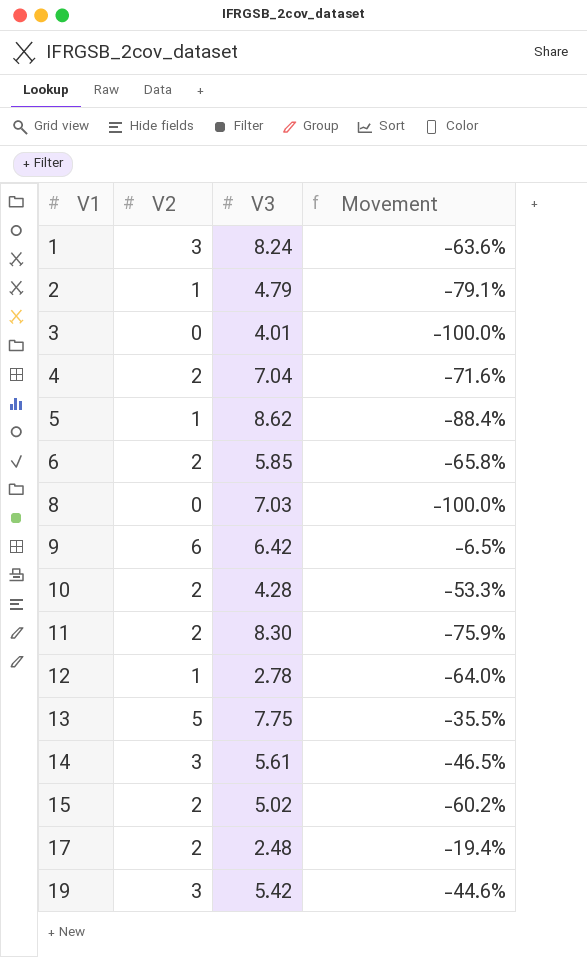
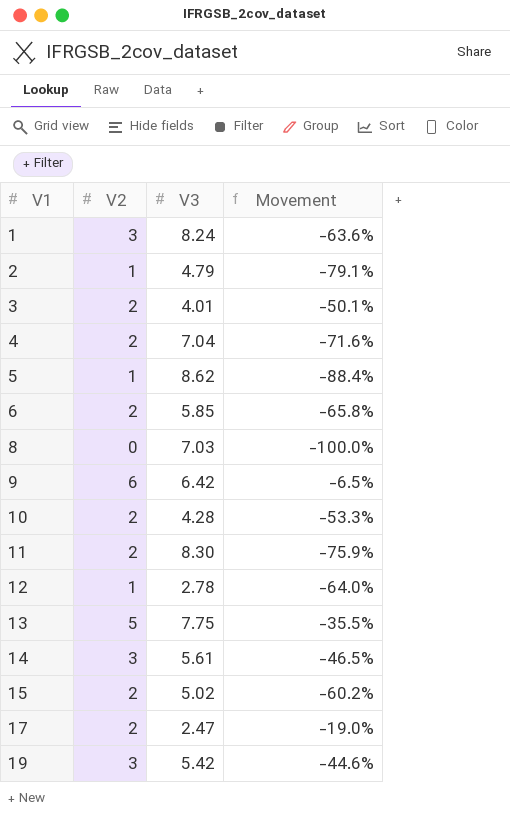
3 | V2: 0 -> 2
3 | Movement: -100.0% -> -50.1%
17 | V3: 2.48 -> 2.47
17 | Movement: -19.4% -> -19.0%

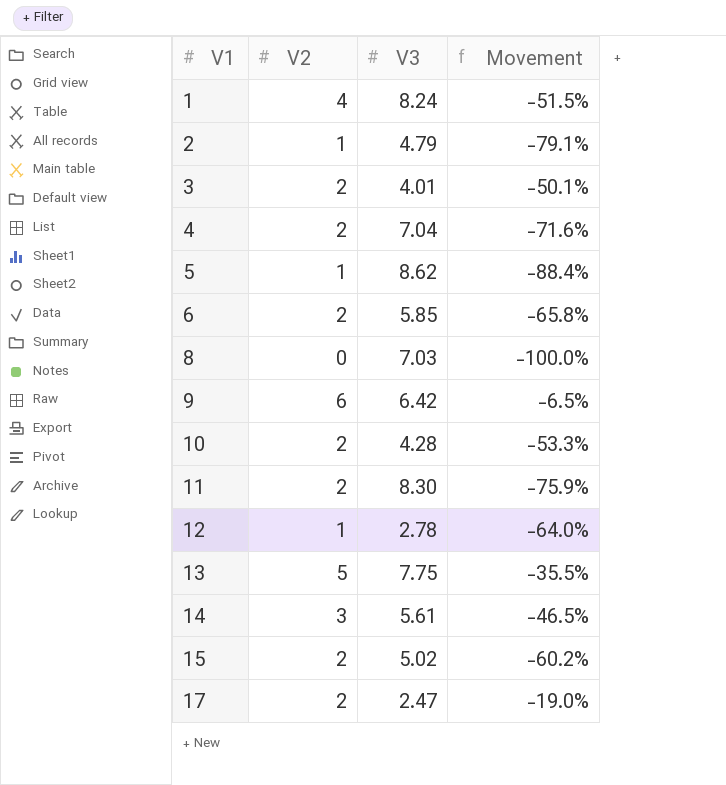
row 19: 3 | 5.42 | -44.6% -> none
1 | V2: 3 -> 4
1 | Movement: -63.6% -> -51.5%

